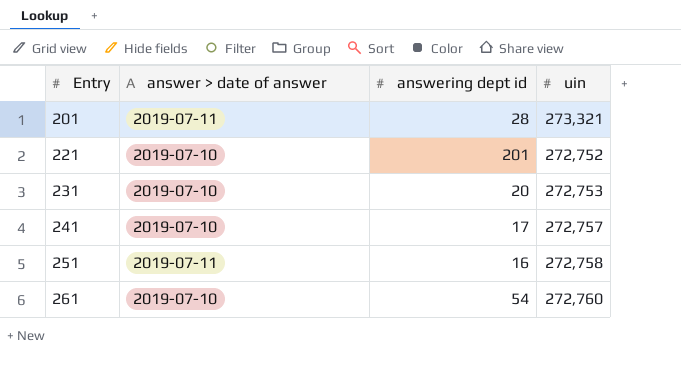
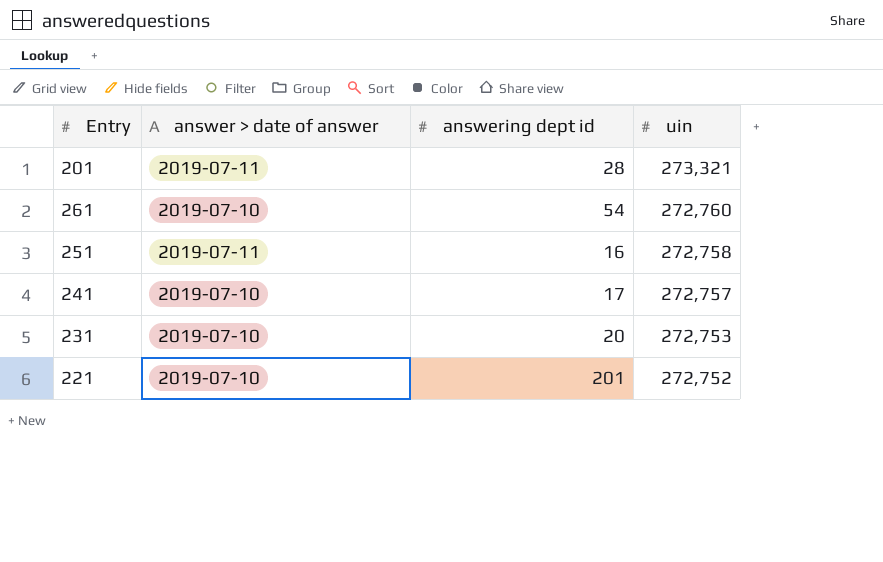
row order: Entry ascending -> uin descending

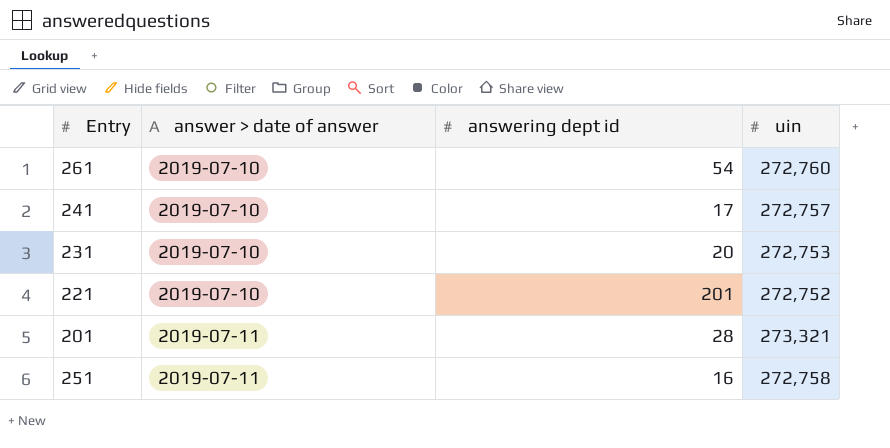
row order: uin descending -> answer > date of answer ascending

